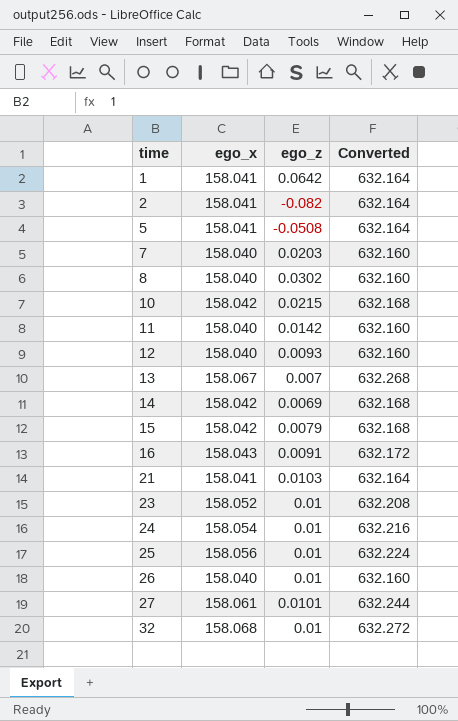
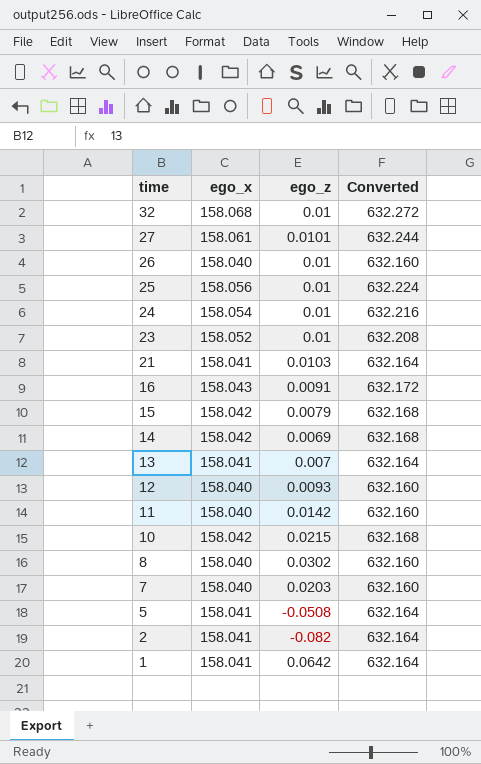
row order: time ascending -> time descending
13 | ego_x: 158.067 -> 158.041
13 | Converted: 632.268 -> 632.164

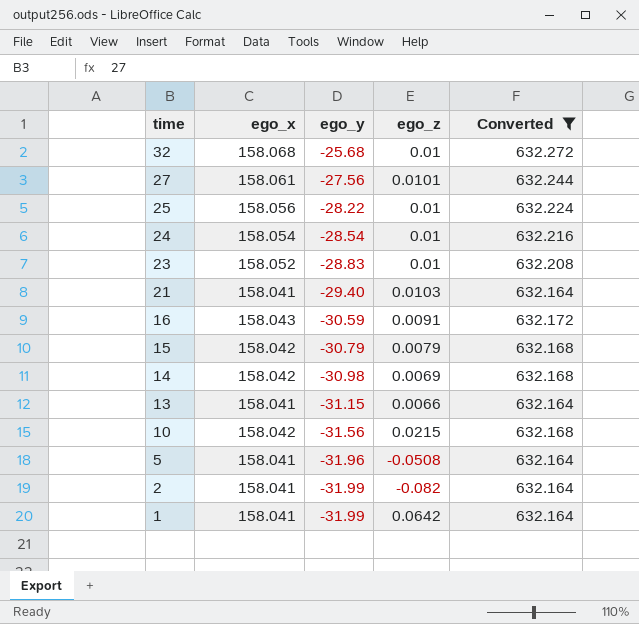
filter: none -> Converted != 632.160
column ego_y | position: none -> 3
13 | ego_z: 0.007 -> 0.0066

